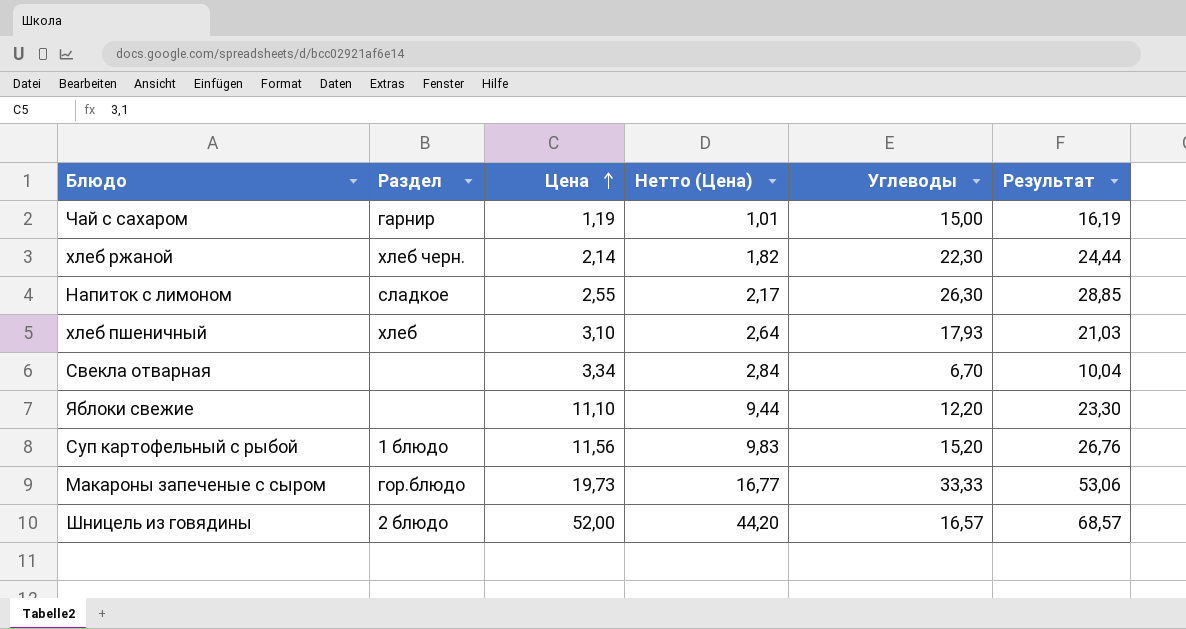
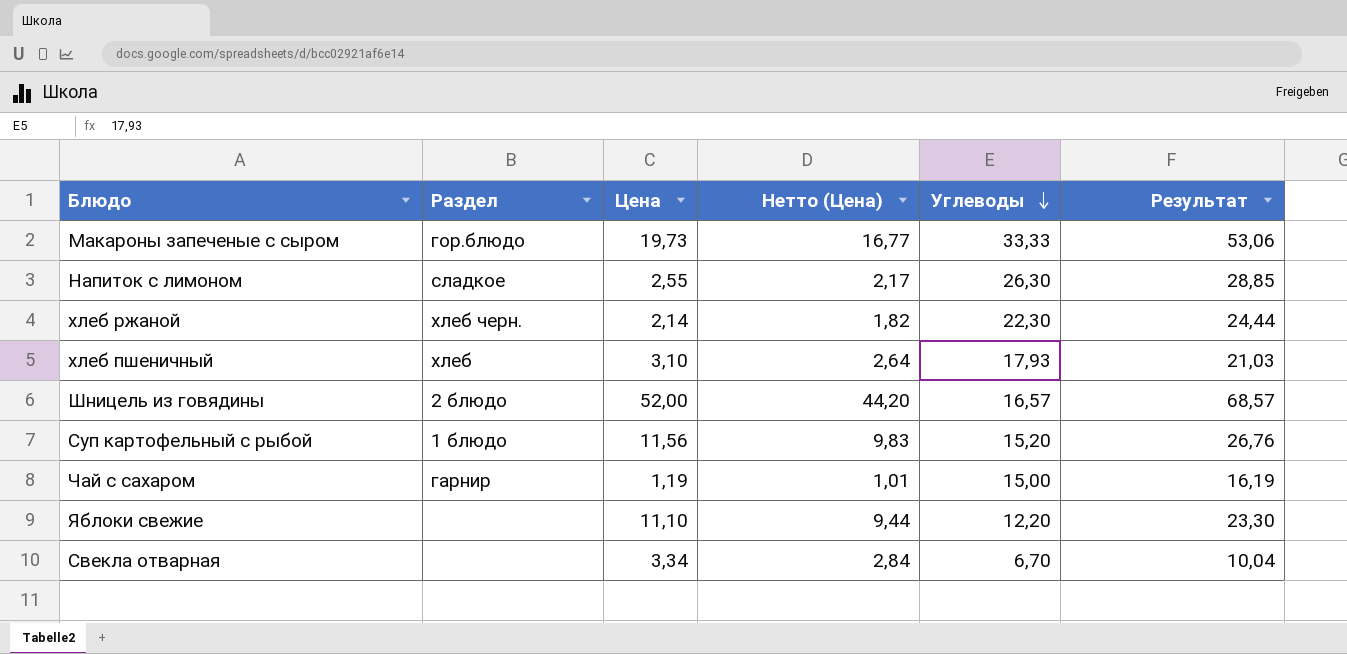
row order: Цена ascending -> Углеводы descending

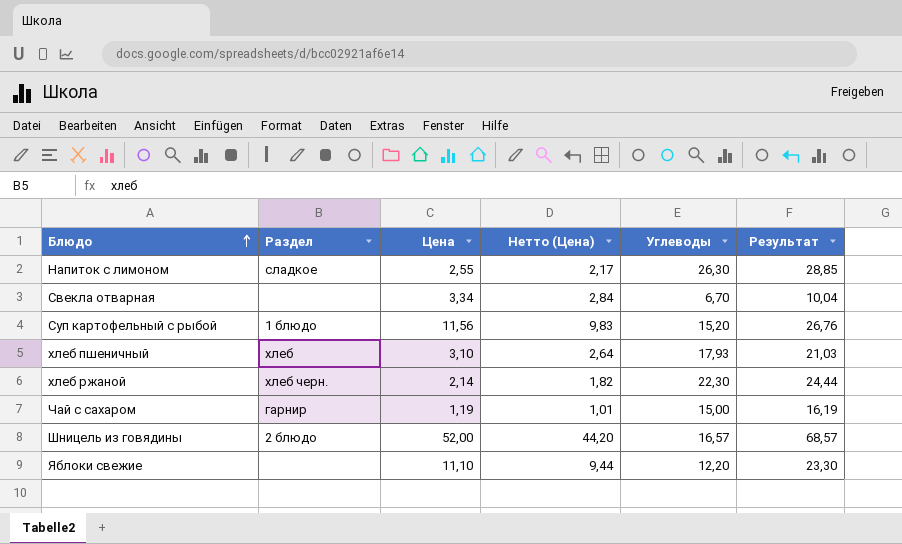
row order: Углеводы descending -> Блюдо ascending
row Макароны запеченые с сыром: гор.блюдо | 19,73 | 16,77 | 33,33 | 53,06 -> none

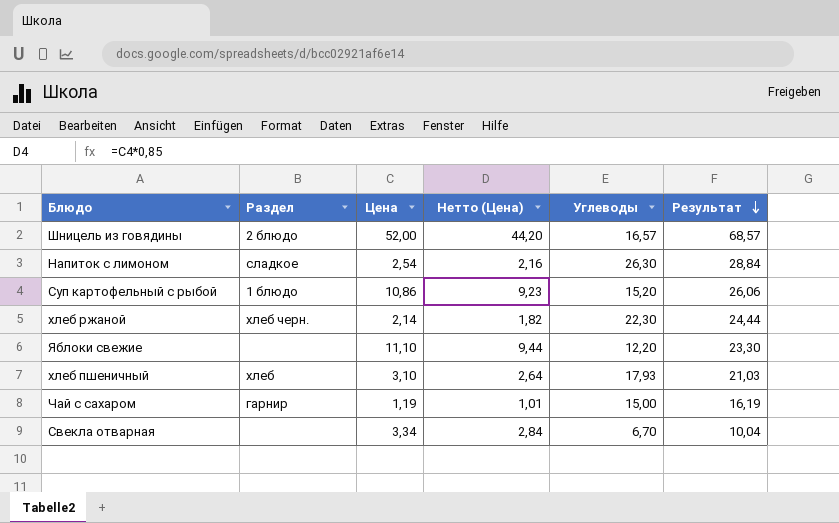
row order: Блюдо ascending -> Результат descending
Напиток с лимоном | Цена: 2,55 -> 2,54
Напиток с лимоном | Нетто (Цена): 2,17 -> 2,16
Напиток с лимоном | Результат: 28,85 -> 28,84
Суп картофельный с рыбой | Цена: 11,56 -> 10,86
Суп картофельный с рыбой | Нетто (Цена): 9,83 -> 9,23
Суп картофельный с рыбой | Результат: 26,76 -> 26,06

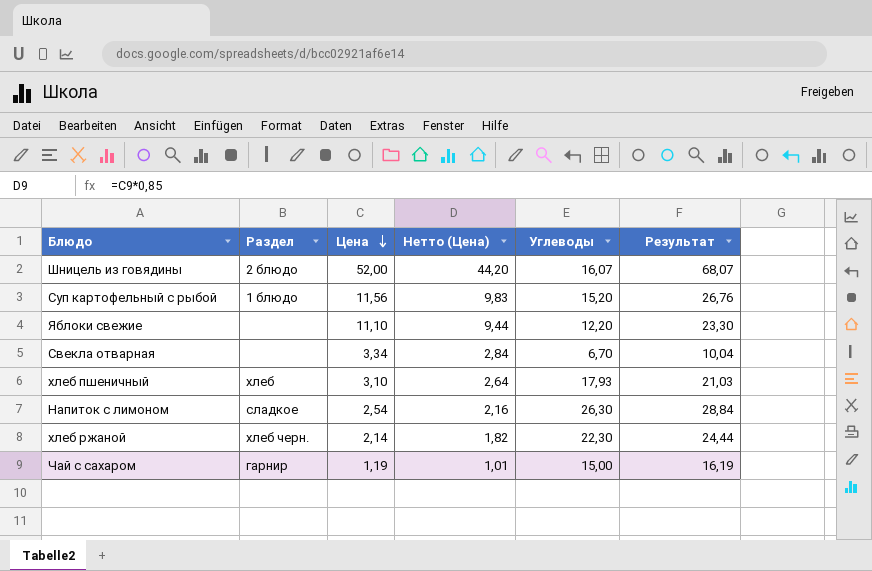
row order: Результат descending -> Цена descending
Шницель из говядины | Углеводы: 16,57 -> 16,07
Шницель из говядины | Результат: 68,57 -> 68,07
Суп картофельный с рыбой | Цена: 10,86 -> 11,56
Суп картофельный с рыбой | Нетто (Цена): 9,23 -> 9,83
Суп картофельный с рыбой | Результат: 26,06 -> 26,76

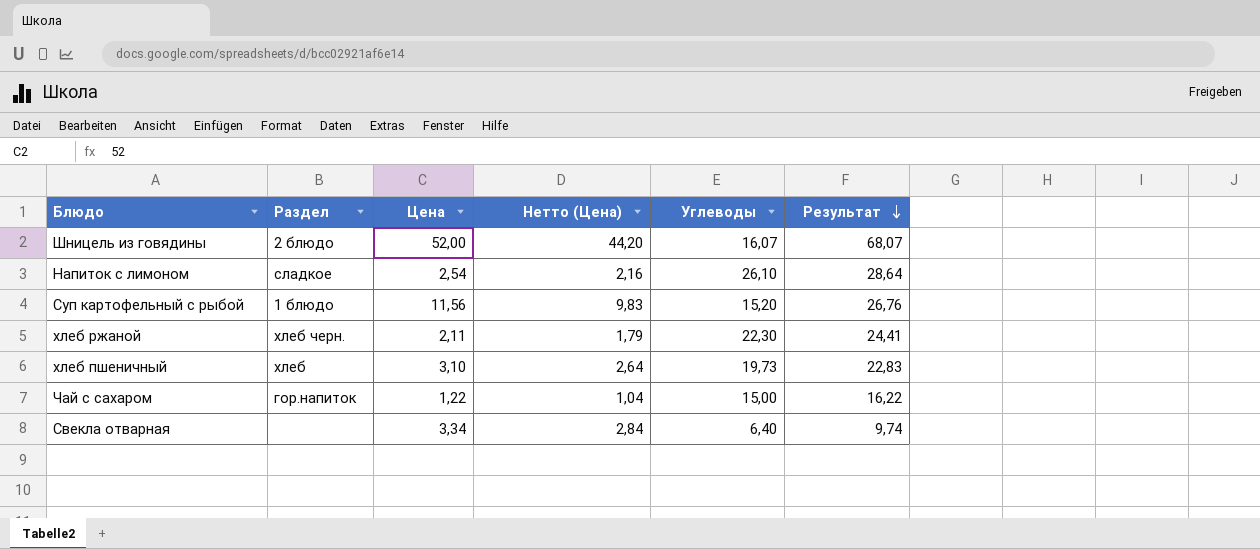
row order: Цена descending -> Результат descending
row Яблоки свежие: none | 11,10 | 9,44 | 12,20 | 23,30 -> none
Напиток с лимоном | Углеводы: 26,30 -> 26,10
Напиток с лимоном | Результат: 28,84 -> 28,64
хлеб ржаной | Цена: 2,14 -> 2,11
хлеб ржаной | Нетто (Цена): 1,82 -> 1,79
хлеб ржаной | Результат: 24,44 -> 24,41
хлеб пшеничный | Углеводы: 17,93 -> 19,73
хлеб пшеничный | Результат: 21,03 -> 22,83
Чай с сахаром | Раздел: гарнир -> гор.напиток
Чай с сахаром | Цена: 1,19 -> 1,22
Чай с сахаром | Нетто (Цена): 1,01 -> 1,04
Чай с сахаром | Результат: 16,19 -> 16,22
Свекла отварная | Углеводы: 6,70 -> 6,40
Свекла отварная | Результат: 10,04 -> 9,74

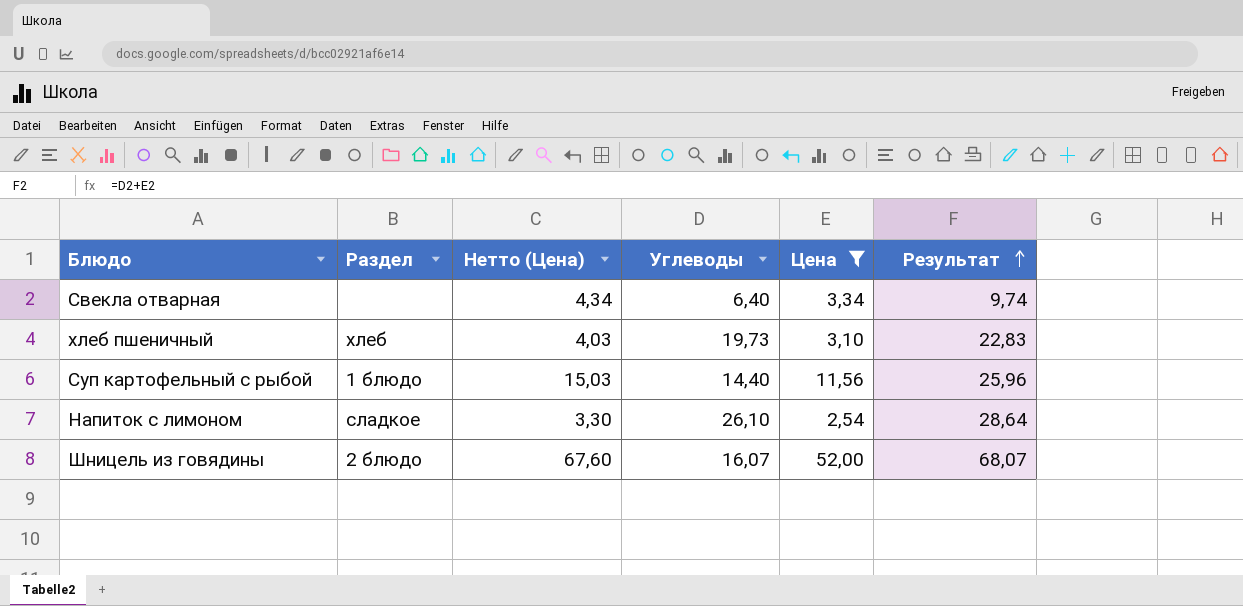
filter: none -> Цена >= 2,54
row order: Результат descending -> Результат ascending
column Нетто (Цена) | formula: [Цена] * 0,85 -> [Цена] * 1,3
column Цена | position: 3 -> 5
Суп картофельный с рыбой | Углеводы: 15,20 -> 14,40
Суп картофельный с рыбой | Результат: 26,76 -> 25,96

